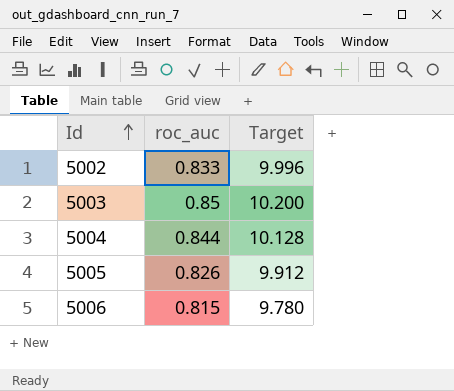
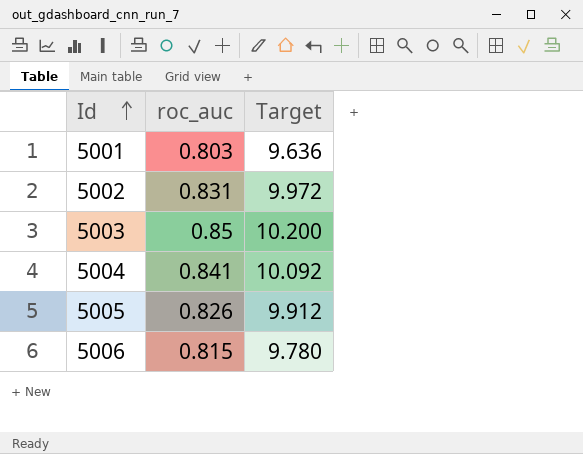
row 5001: none -> 0.803 | 9.636
5002 | roc_auc: 0.833 -> 0.831
5002 | Target: 9.996 -> 9.972
5004 | roc_auc: 0.844 -> 0.841
5004 | Target: 10.128 -> 10.092

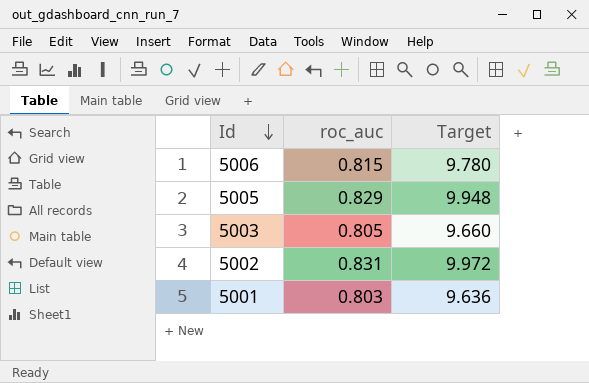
row order: Id ascending -> Id descending
row 5004: 0.841 | 10.092 -> none
5005 | roc_auc: 0.826 -> 0.829
5005 | Target: 9.912 -> 9.948
5003 | roc_auc: 0.85 -> 0.805
5003 | Target: 10.200 -> 9.660

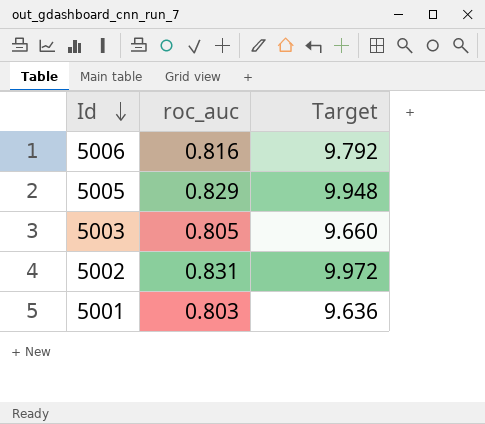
5006 | roc_auc: 0.815 -> 0.816
5006 | Target: 9.780 -> 9.792

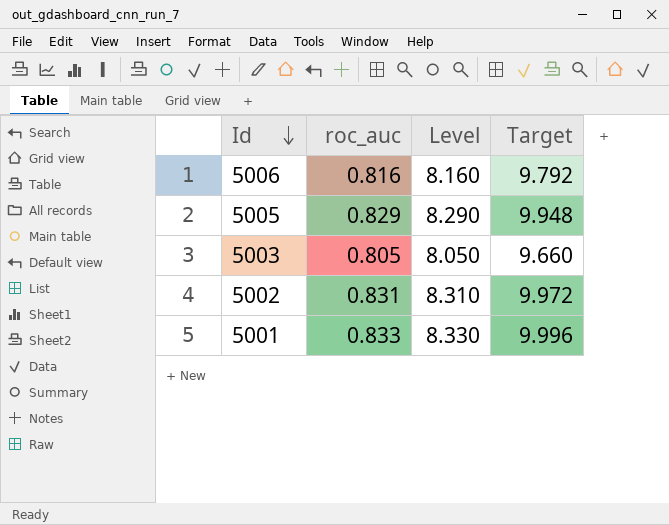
column Level | formula: none -> [roc_auc] * 10
5001 | roc_auc: 0.803 -> 0.833
5001 | Target: 9.636 -> 9.996

